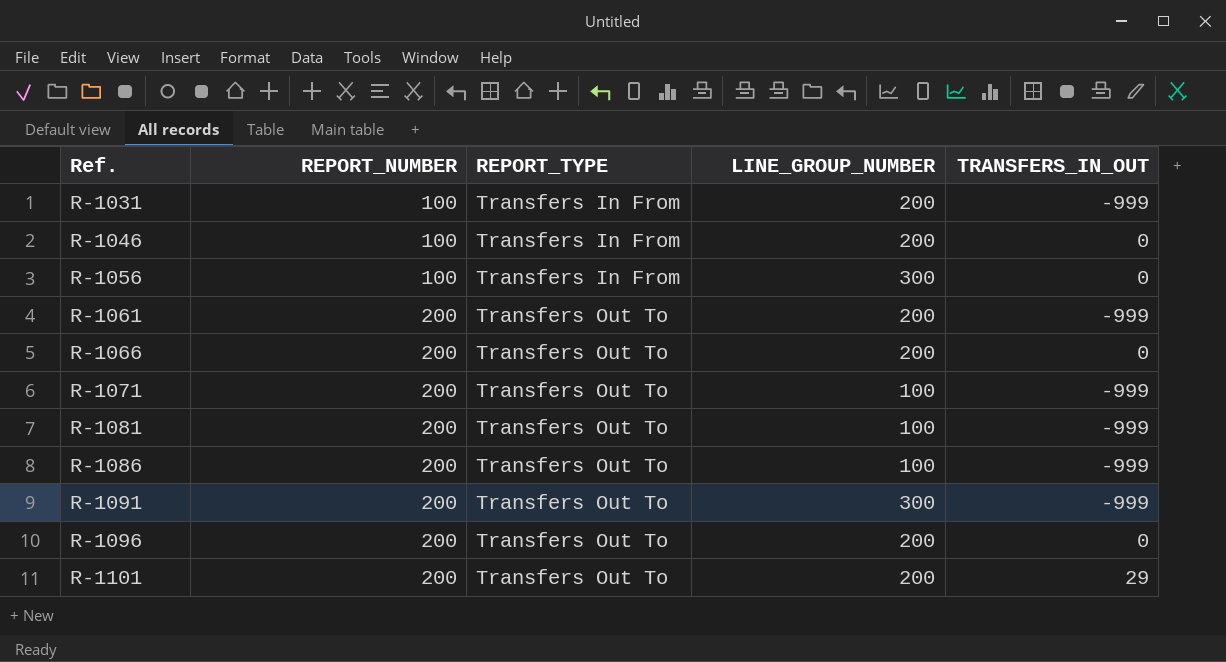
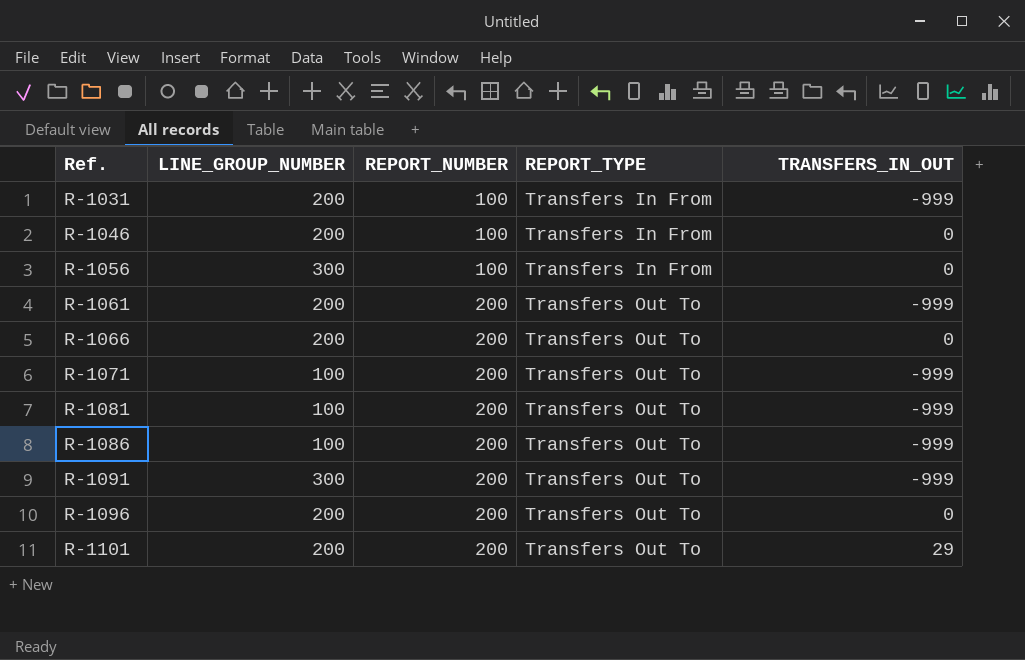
column LINE_GROUP_NUMBER | position: 4 -> 2

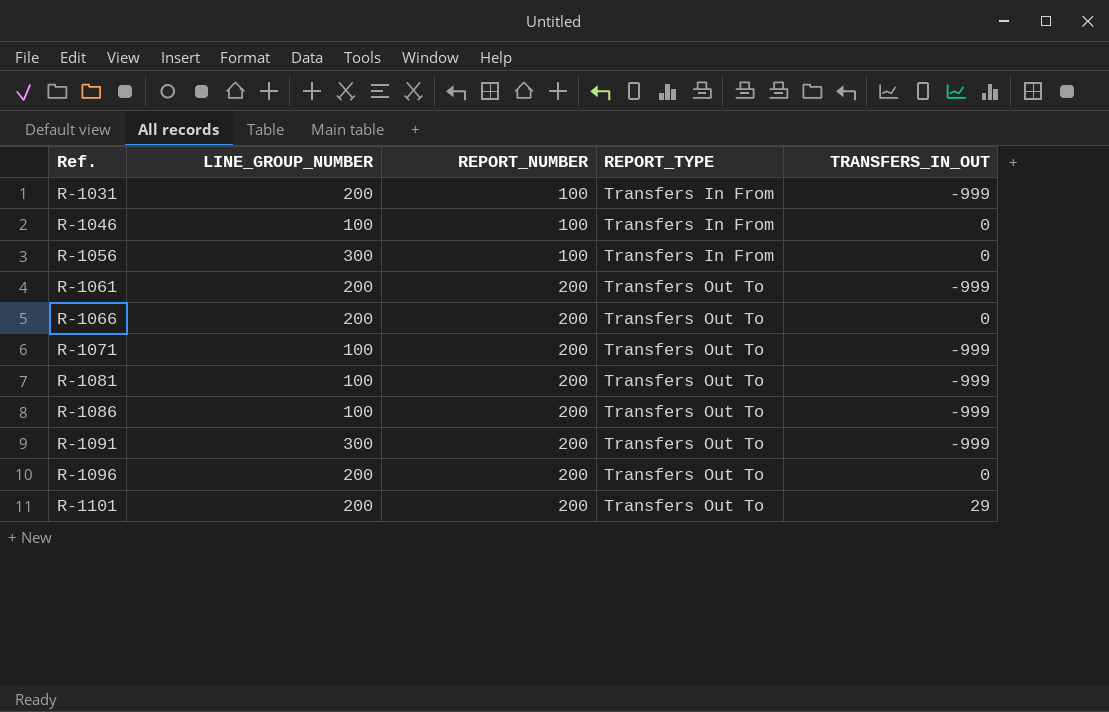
R-1046 | LINE_GROUP_NUMBER: 200 -> 100

